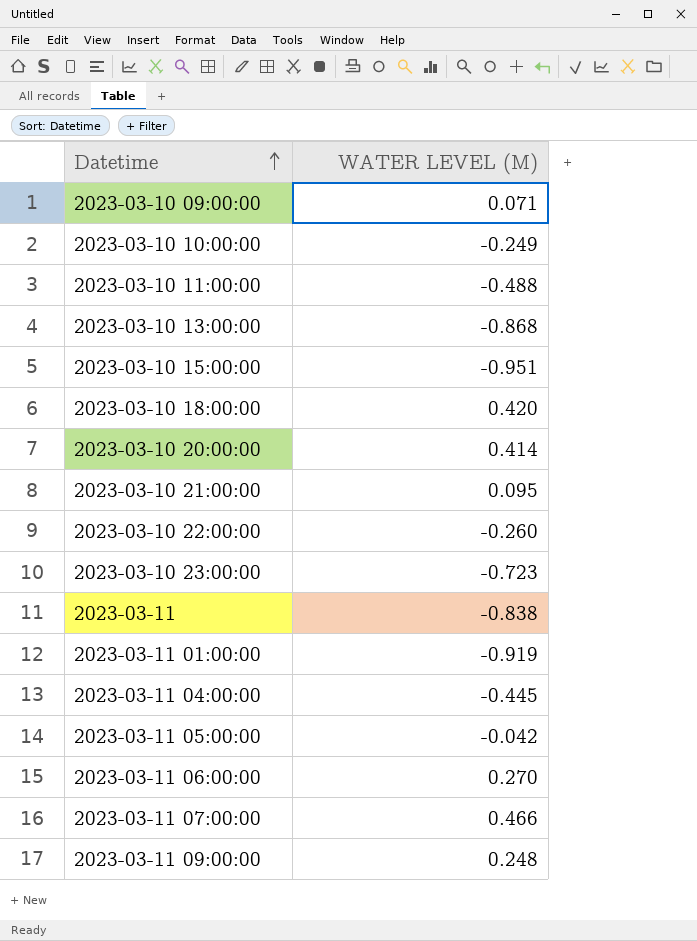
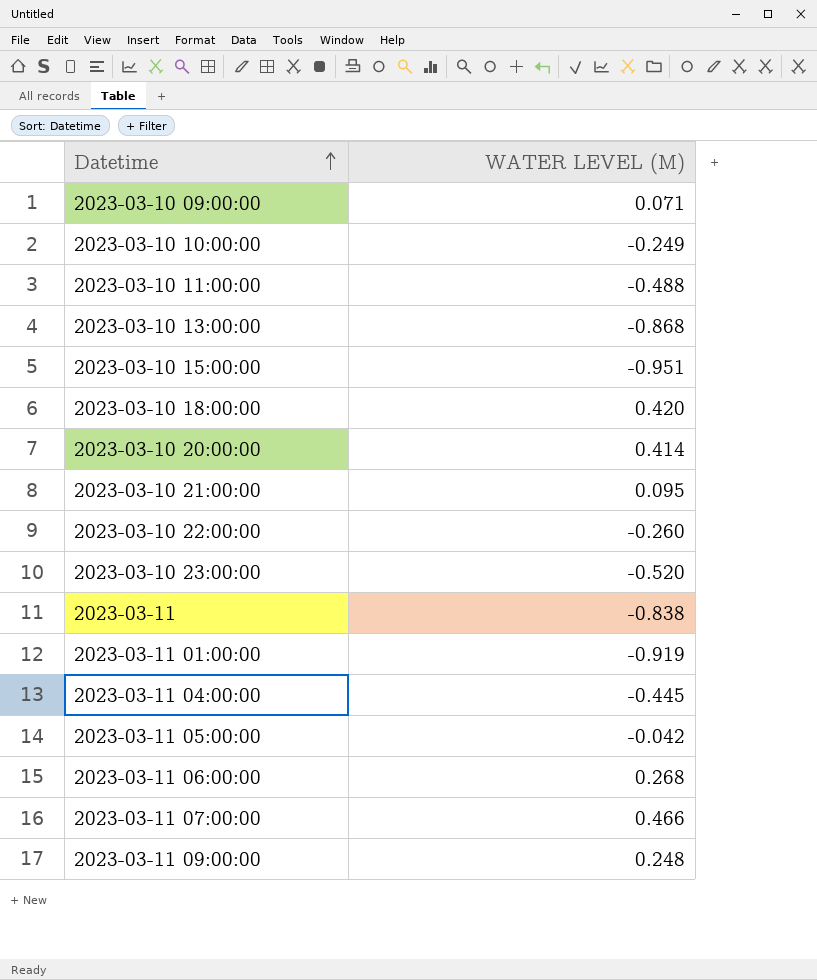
2023-03-10 23:00:00 | WATER LEVEL (M): -0.723 -> -0.520
2023-03-11 06:00:00 | WATER LEVEL (M): 0.270 -> 0.268

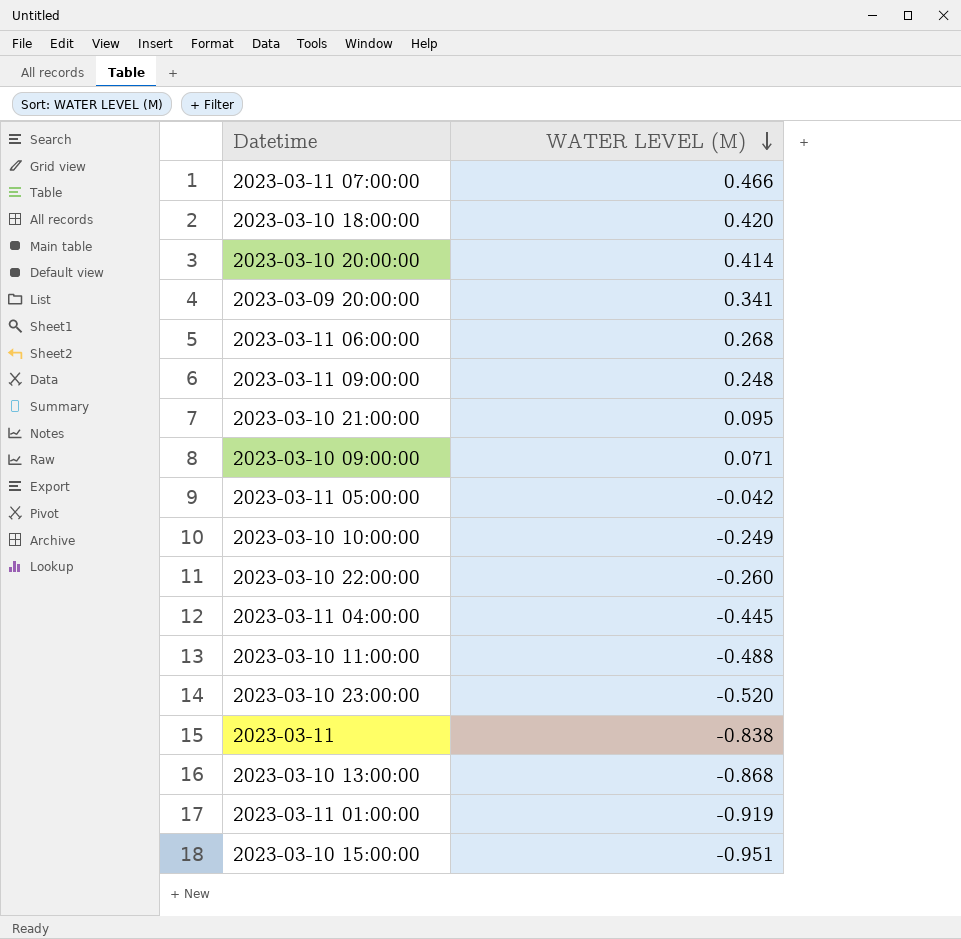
row order: Datetime ascending -> WATER LEVEL (M) descending
row 2023-03-09 20:00:00: none -> 0.341

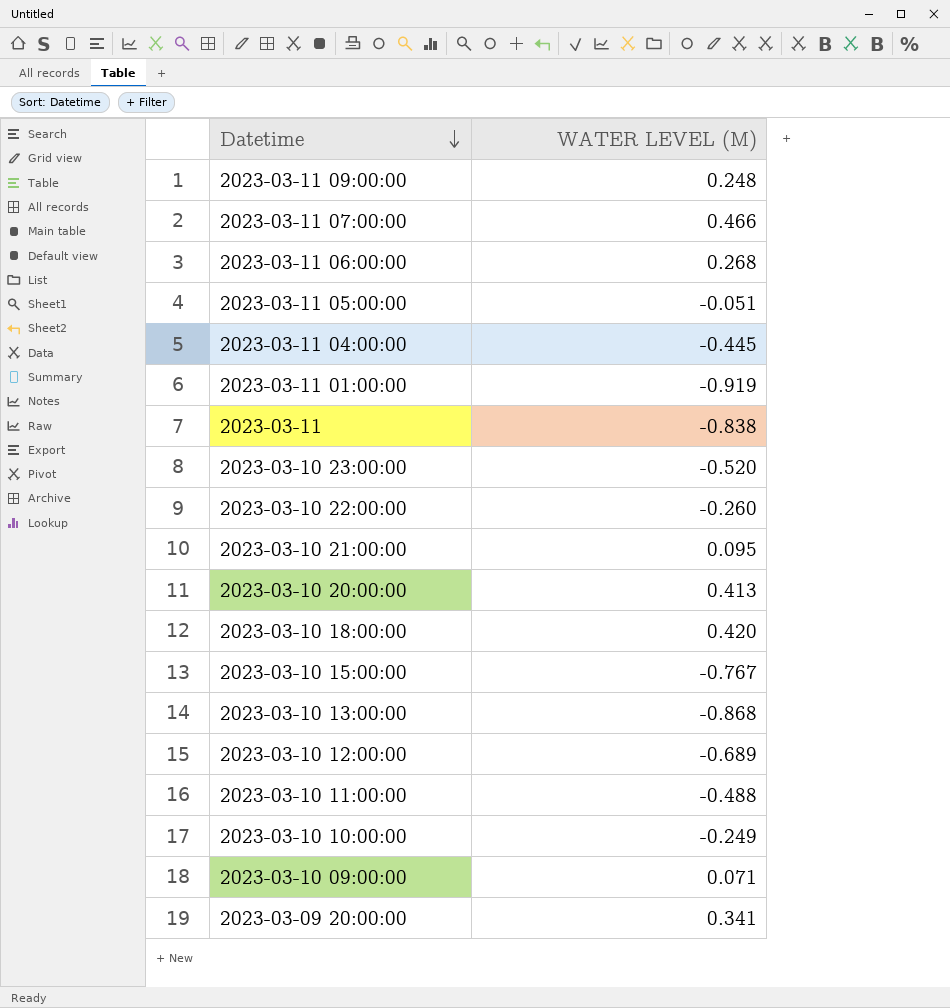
row order: WATER LEVEL (M) descending -> Datetime descending
2023-03-11 05:00:00 | WATER LEVEL (M): -0.042 -> -0.051
2023-03-10 20:00:00 | WATER LEVEL (M): 0.414 -> 0.413
2023-03-10 15:00:00 | WATER LEVEL (M): -0.951 -> -0.767
row 2023-03-10 12:00:00: none -> -0.689

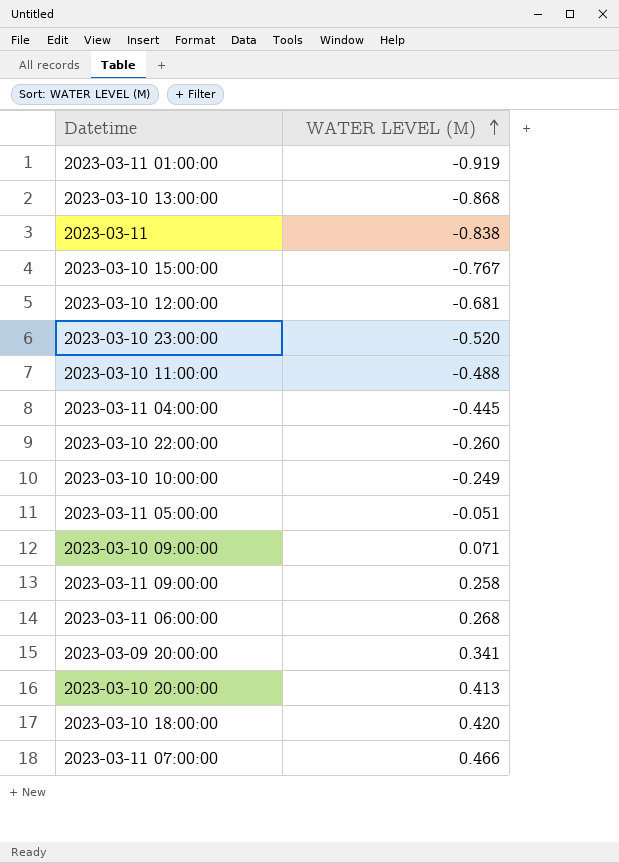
row order: Datetime descending -> WATER LEVEL (M) ascending
row 2023-03-10 21:00:00: 0.095 -> none
2023-03-10 12:00:00 | WATER LEVEL (M): -0.689 -> -0.681
2023-03-11 09:00:00 | WATER LEVEL (M): 0.248 -> 0.258

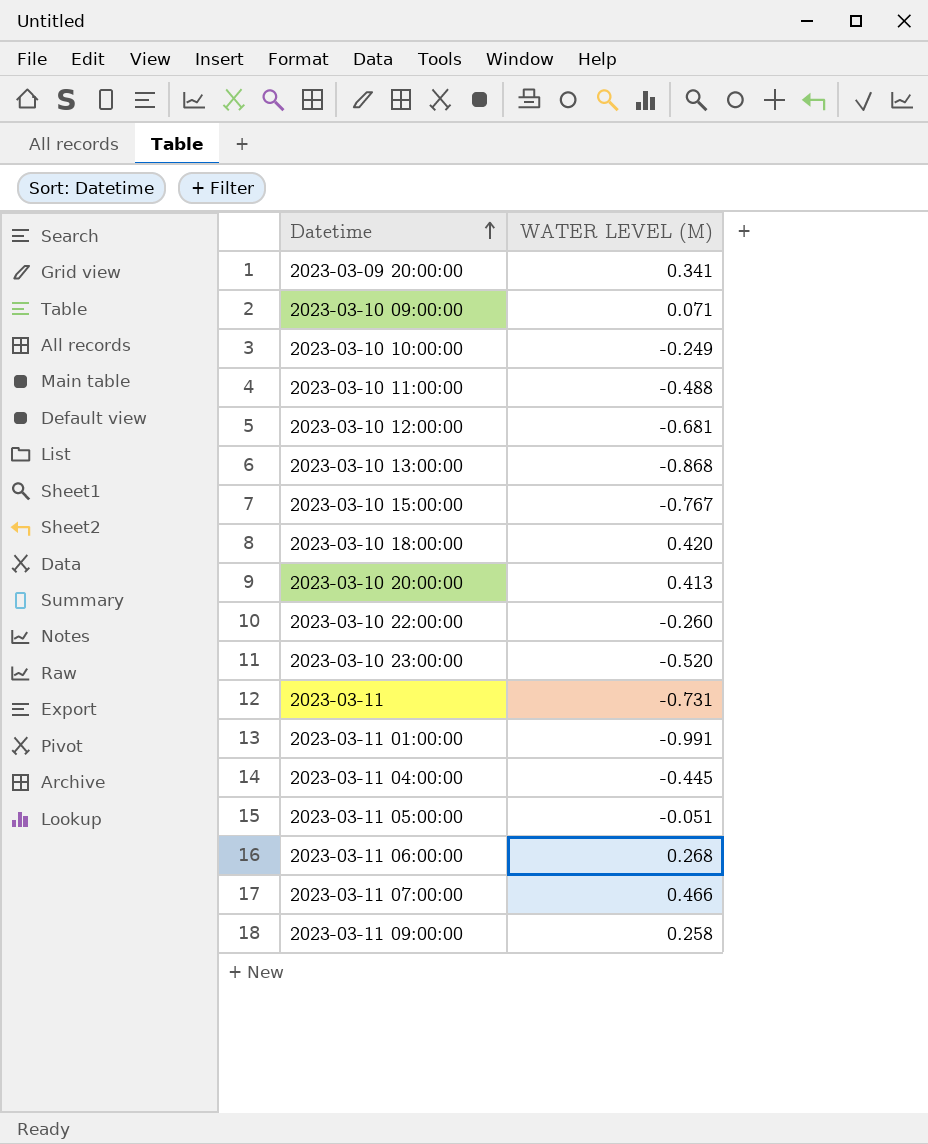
row order: WATER LEVEL (M) ascending -> Datetime ascending
2023-03-11 | WATER LEVEL (M): -0.838 -> -0.731
2023-03-11 01:00:00 | WATER LEVEL (M): -0.919 -> -0.991

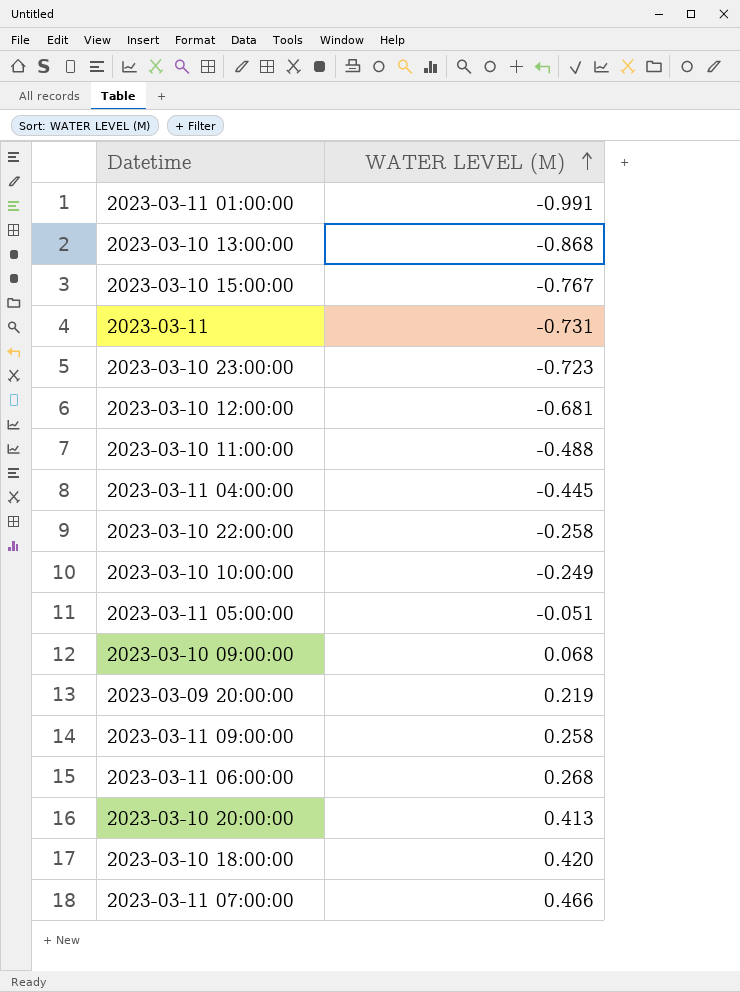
row order: Datetime ascending -> WATER LEVEL (M) ascending
2023-03-10 23:00:00 | WATER LEVEL (M): -0.520 -> -0.723
2023-03-10 22:00:00 | WATER LEVEL (M): -0.260 -> -0.258
2023-03-10 09:00:00 | WATER LEVEL (M): 0.071 -> 0.068
2023-03-09 20:00:00 | WATER LEVEL (M): 0.341 -> 0.219

